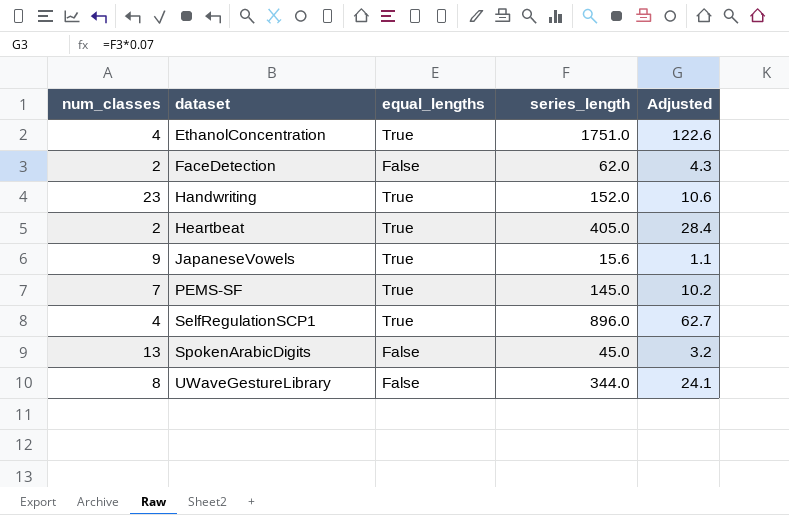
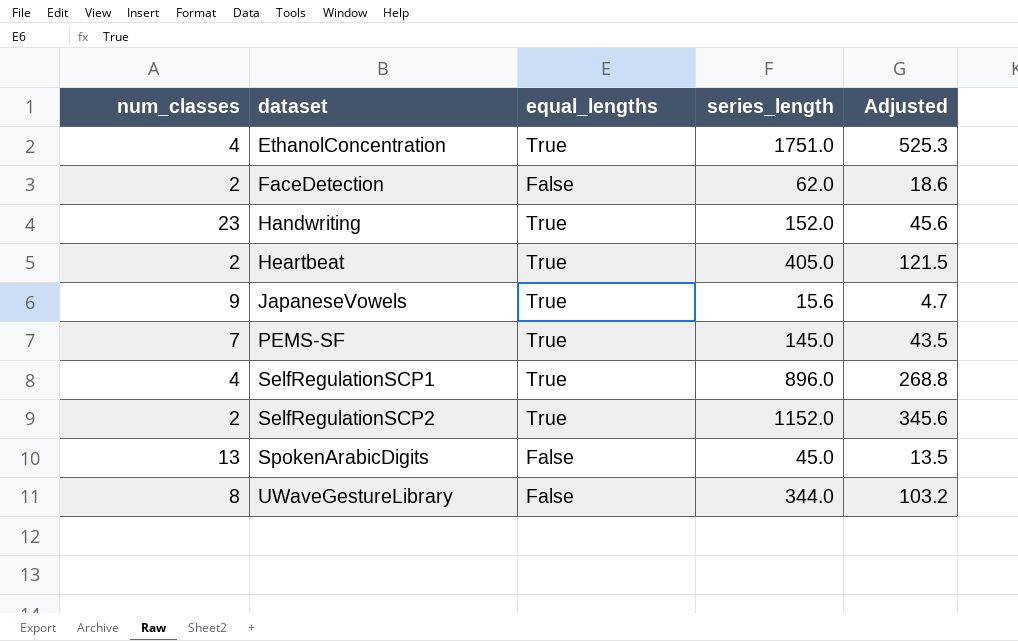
column Adjusted | formula: [series_length] * 0.07 -> [series_length] * 0.3
row SelfRegulationSCP2: none -> 2 | True | 1152.0 | 345.6

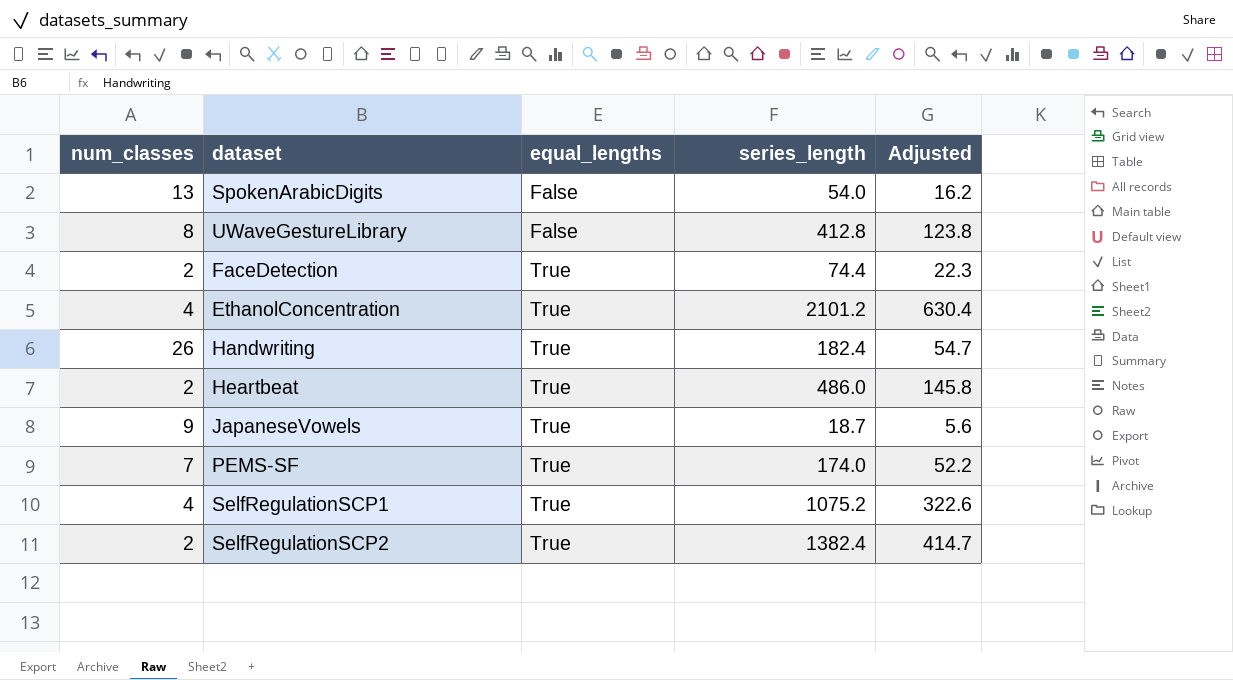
row order: dataset ascending -> equal_lengths ascending
SpokenArabicDigits | series_length: 45.0 -> 54.0
SpokenArabicDigits | Adjusted: 13.5 -> 16.2
UWaveGestureLibrary | series_length: 344.0 -> 412.8
UWaveGestureLibrary | Adjusted: 103.2 -> 123.8
FaceDetection | equal_lengths: False -> True
FaceDetection | series_length: 62.0 -> 74.4
FaceDetection | Adjusted: 18.6 -> 22.3
EthanolConcentration | series_length: 1751.0 -> 2101.2
EthanolConcentration | Adjusted: 525.3 -> 630.4
Handwriting | num_classes: 23 -> 26
Handwriting | series_length: 152.0 -> 182.4
Handwriting | Adjusted: 45.6 -> 54.7
Heartbeat | series_length: 405.0 -> 486.0
Heartbeat | Adjusted: 121.5 -> 145.8
JapaneseVowels | series_length: 15.6 -> 18.7
JapaneseVowels | Adjusted: 4.7 -> 5.6
PEMS-SF | series_length: 145.0 -> 174.0
PEMS-SF | Adjusted: 43.5 -> 52.2
SelfRegulationSCP1 | series_length: 896.0 -> 1075.2
SelfRegulationSCP1 | Adjusted: 268.8 -> 322.6
SelfRegulationSCP2 | series_length: 1152.0 -> 1382.4
SelfRegulationSCP2 | Adjusted: 345.6 -> 414.7

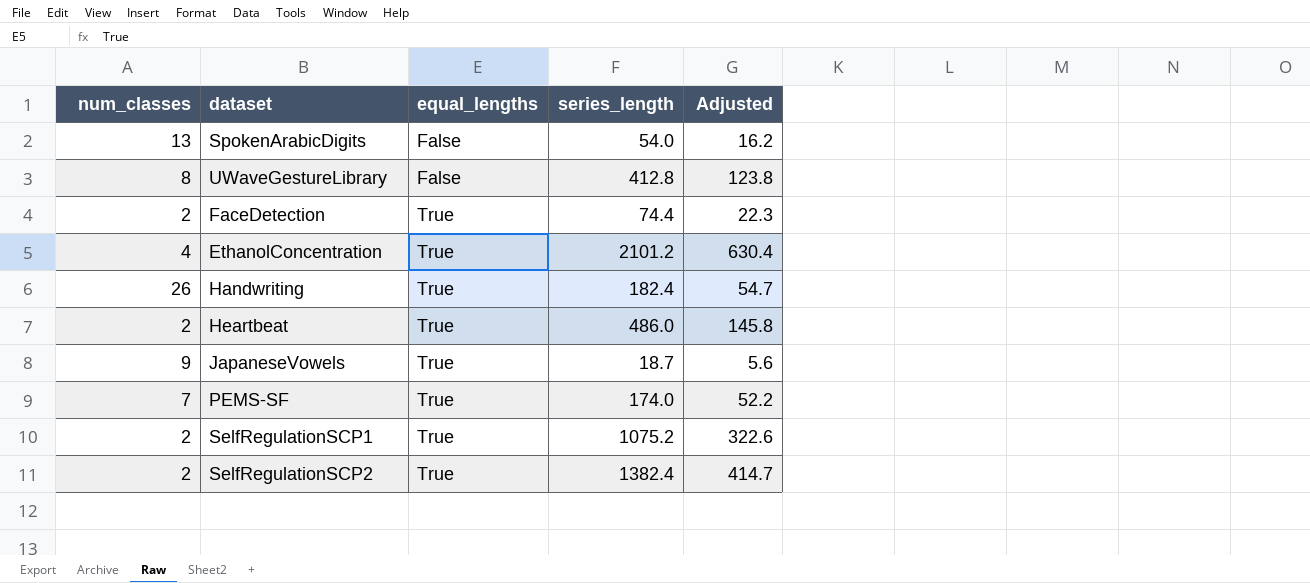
SelfRegulationSCP1 | num_classes: 4 -> 2

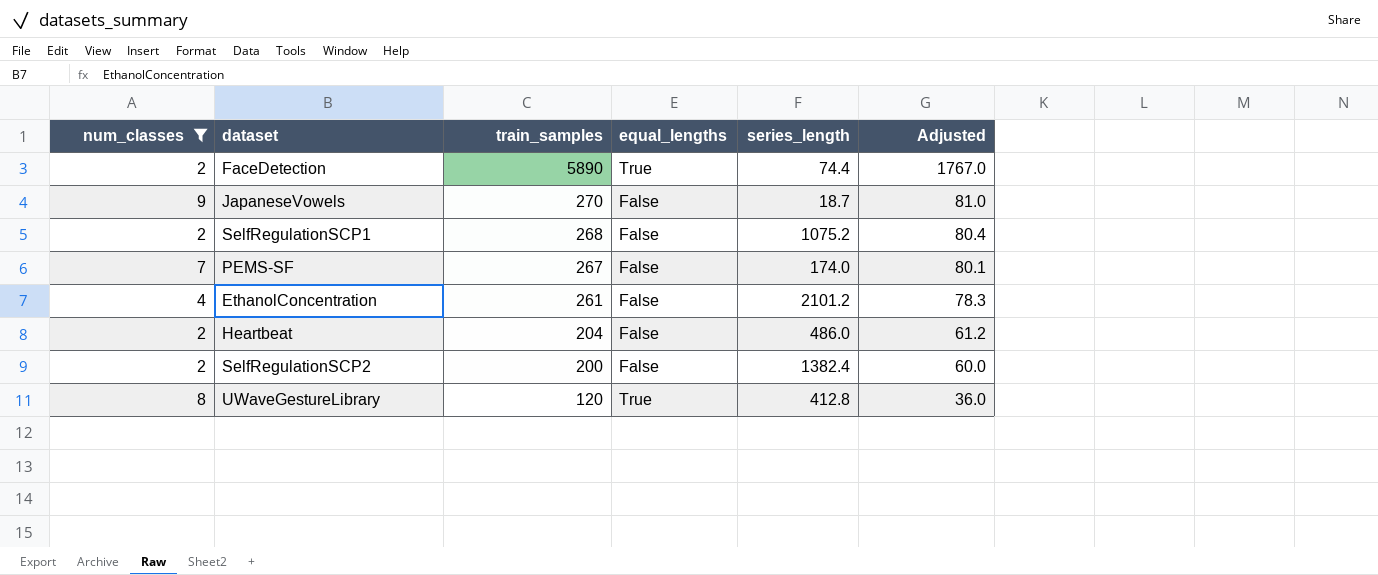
filter: none -> num_classes <= 9
row order: equal_lengths ascending -> train_samples descending
column train_samples | position: none -> 3
column Adjusted | formula: [series_length] * 0.3 -> [train_samples] * 0.3
JapaneseVowels | equal_lengths: True -> False
SelfRegulationSCP1 | equal_lengths: True -> False
PEMS-SF | equal_lengths: True -> False
EthanolConcentration | equal_lengths: True -> False
Heartbeat | equal_lengths: True -> False
SelfRegulationSCP2 | equal_lengths: True -> False
UWaveGestureLibrary | equal_lengths: False -> True

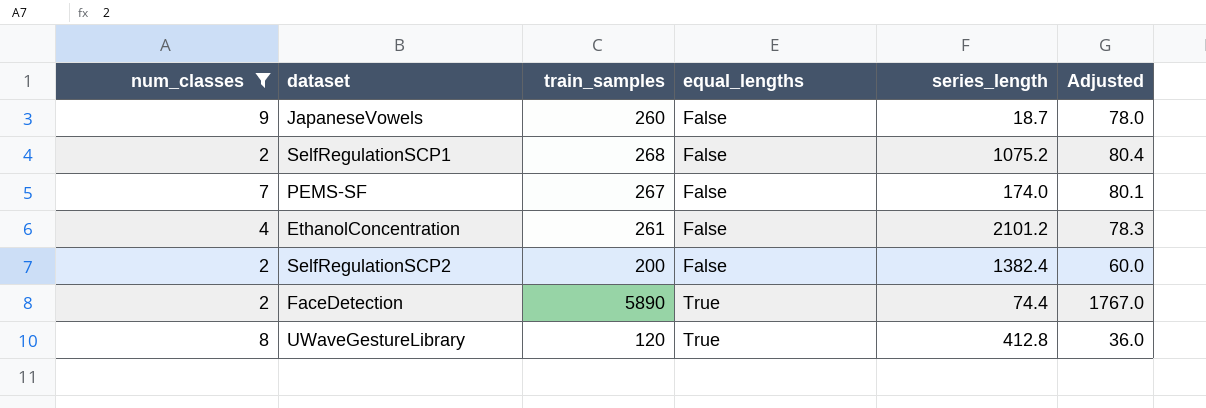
row order: train_samples descending -> equal_lengths ascending
row Heartbeat: 2 | 204 | False | 486.0 | 61.2 -> none
JapaneseVowels | train_samples: 270 -> 260
JapaneseVowels | Adjusted: 81.0 -> 78.0

